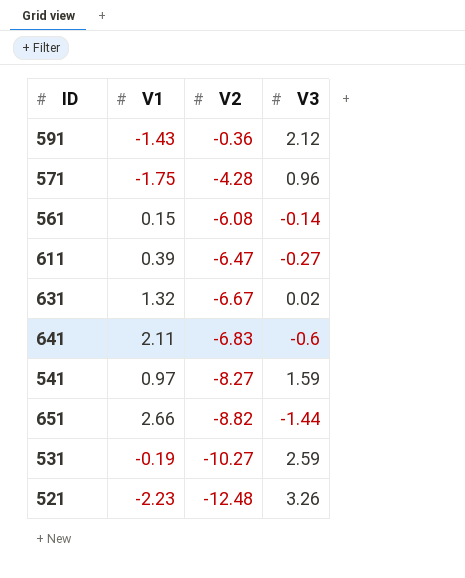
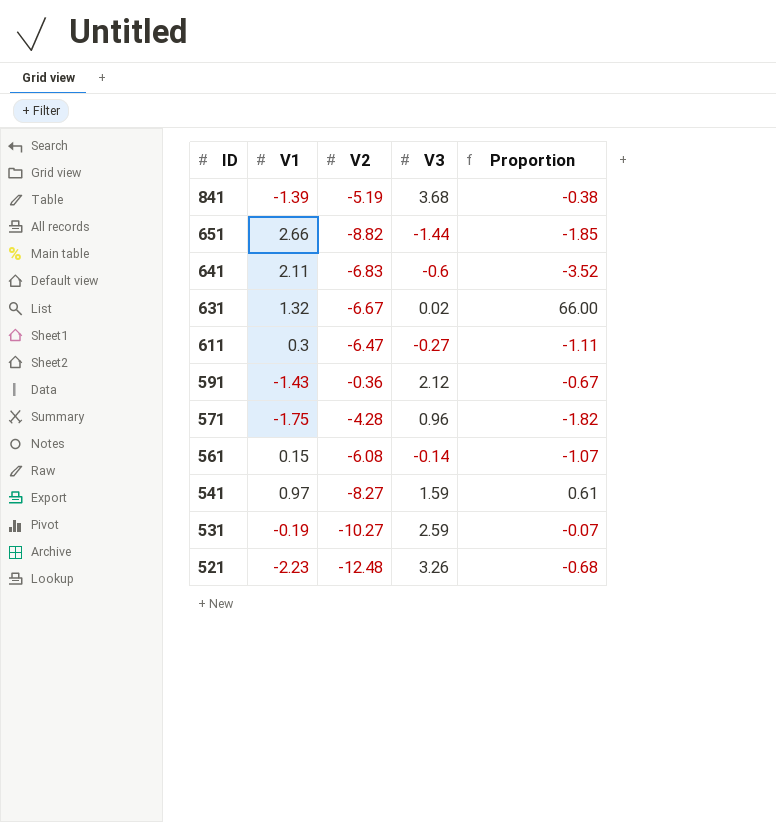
row order: V2 descending -> ID descending
column Proportion | formula: none -> [V1] / [V3]
row 841: none -> -1.39 | -5.19 | 3.68 | -0.38
611 | V1: 0.39 -> 0.3

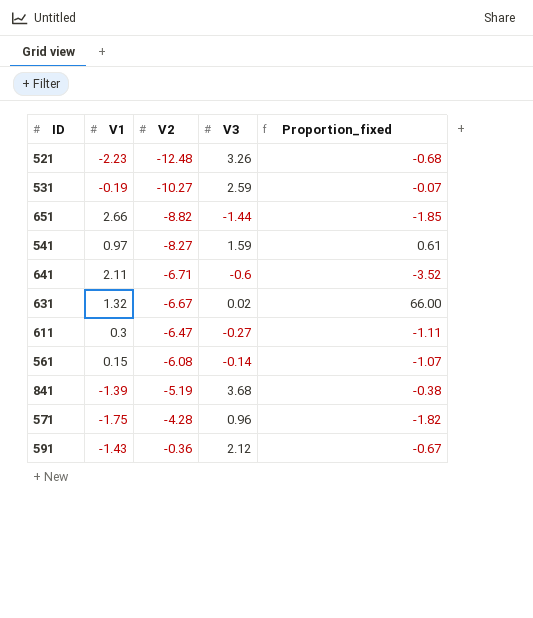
row order: ID descending -> V2 ascending
column name: Proportion -> Proportion_fixed
641 | V2: -6.83 -> -6.71

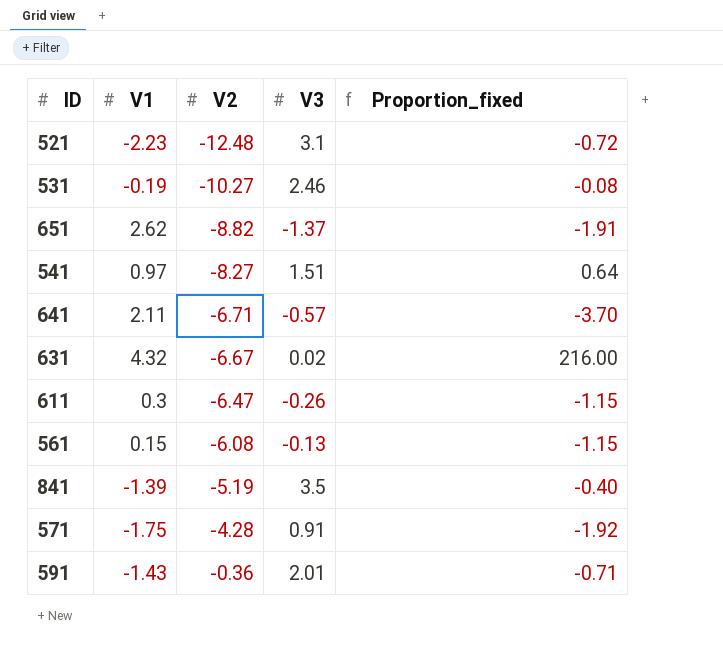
521 | V3: 3.26 -> 3.1
521 | Proportion_fixed: -0.68 -> -0.72
531 | V3: 2.59 -> 2.46
531 | Proportion_fixed: -0.07 -> -0.08
651 | V1: 2.66 -> 2.62
651 | V3: -1.44 -> -1.37
651 | Proportion_fixed: -1.85 -> -1.91
541 | V3: 1.59 -> 1.51
541 | Proportion_fixed: 0.61 -> 0.64
641 | V3: -0.6 -> -0.57
641 | Proportion_fixed: -3.52 -> -3.70
631 | V1: 1.32 -> 4.32
631 | Proportion_fixed: 66.00 -> 216.00
611 | V3: -0.27 -> -0.26
611 | Proportion_fixed: -1.11 -> -1.15
561 | V3: -0.14 -> -0.13
561 | Proportion_fixed: -1.07 -> -1.15
841 | V3: 3.68 -> 3.5
841 | Proportion_fixed: -0.38 -> -0.40
571 | V3: 0.96 -> 0.91
571 | Proportion_fixed: -1.82 -> -1.92
591 | V3: 2.12 -> 2.01
591 | Proportion_fixed: -0.67 -> -0.71

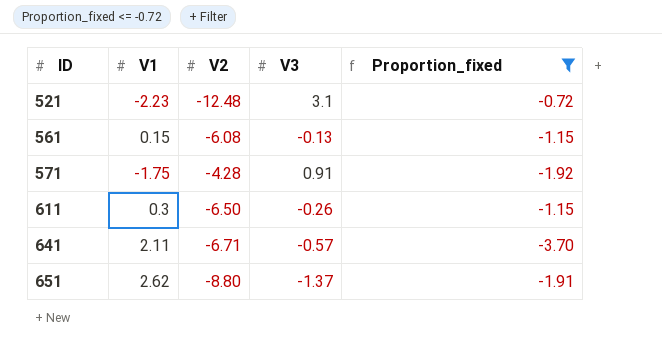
filter: none -> Proportion_fixed <= -0.72
row order: V2 ascending -> ID ascending
611 | V2: -6.47 -> -6.50
651 | V2: -8.82 -> -8.80

